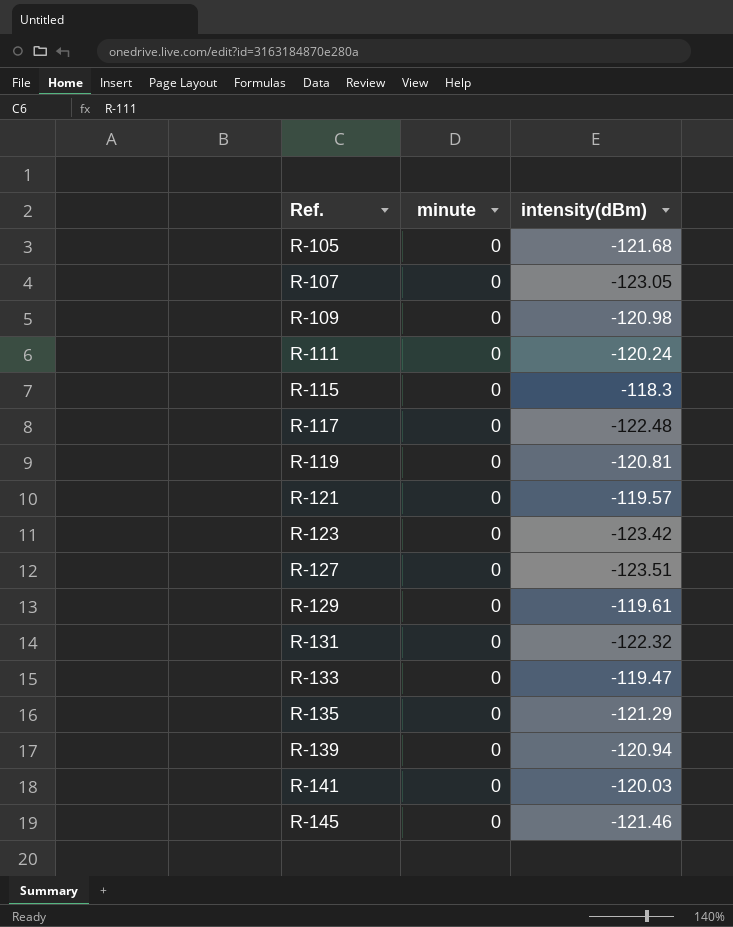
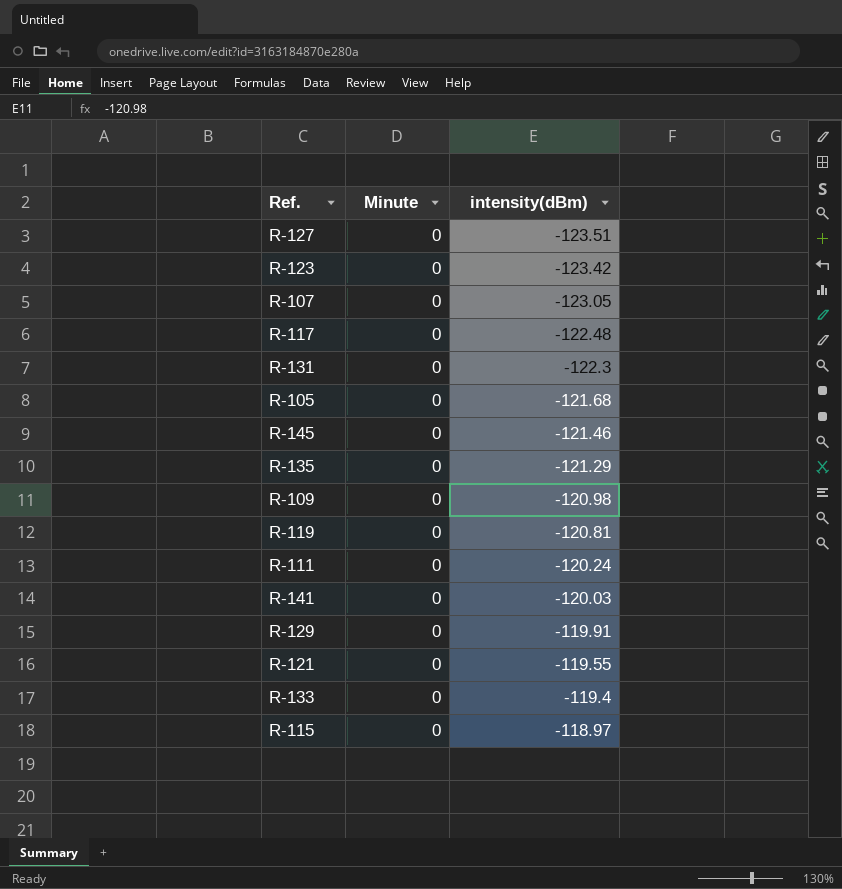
row order: Ref. ascending -> intensity(dBm) ascending
column name: minute -> Minute
row R-139: 0 | -120.94 -> none
R-131 | intensity(dBm): -122.32 -> -122.3
R-129 | intensity(dBm): -119.61 -> -119.91
R-121 | intensity(dBm): -119.57 -> -119.55
R-133 | intensity(dBm): -119.47 -> -119.4
R-115 | intensity(dBm): -118.3 -> -118.97

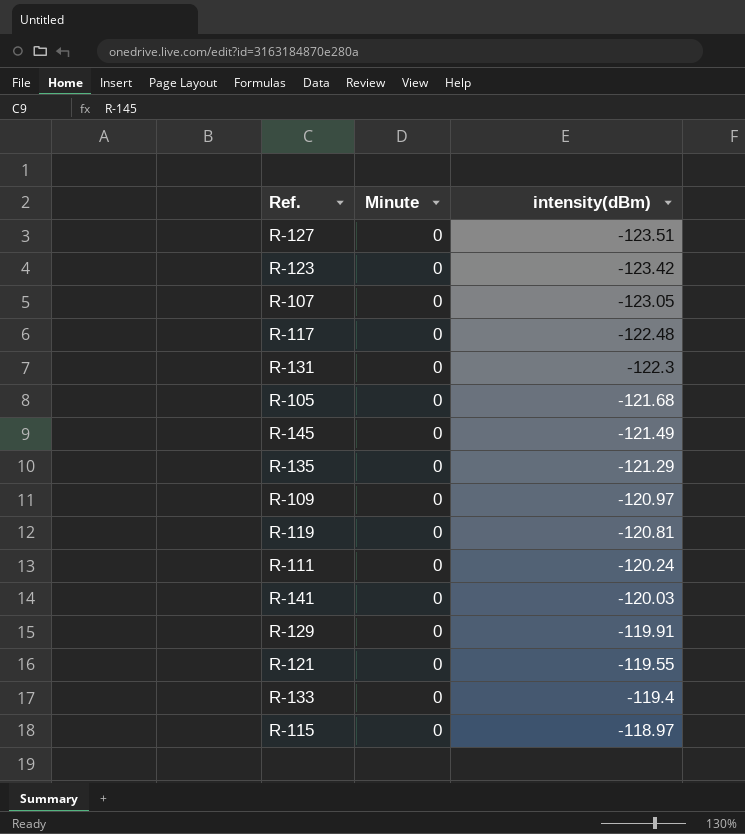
R-145 | intensity(dBm): -121.46 -> -121.49
R-109 | intensity(dBm): -120.98 -> -120.97

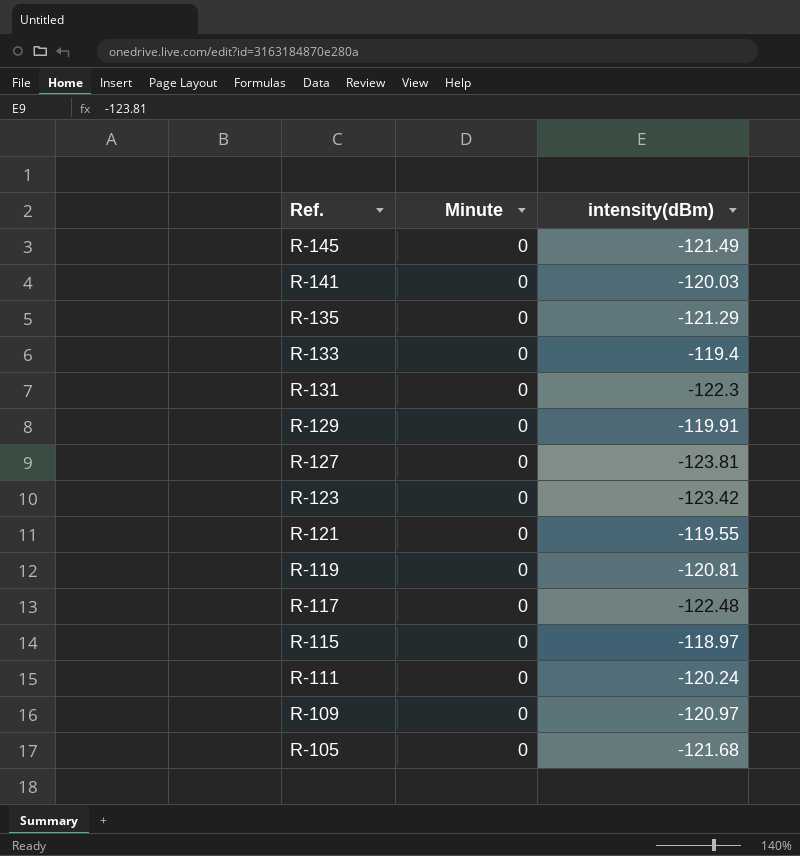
row order: intensity(dBm) ascending -> Ref. descending
row R-107: 0 | -123.05 -> none
R-127 | intensity(dBm): -123.51 -> -123.81

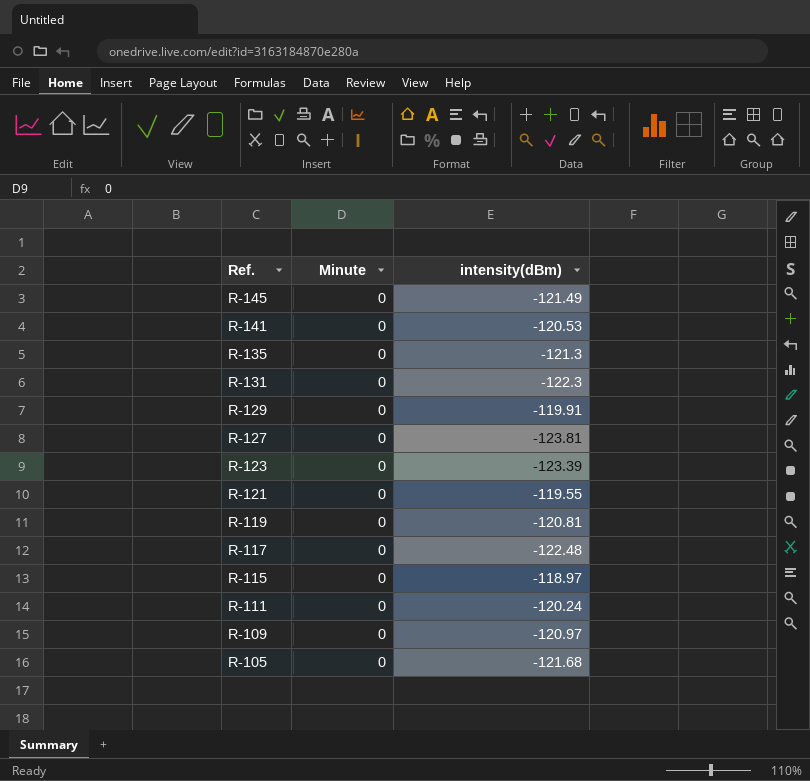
row R-133: 0 | -119.4 -> none
R-141 | intensity(dBm): -120.03 -> -120.53
R-135 | intensity(dBm): -121.29 -> -121.3
R-123 | intensity(dBm): -123.42 -> -123.39

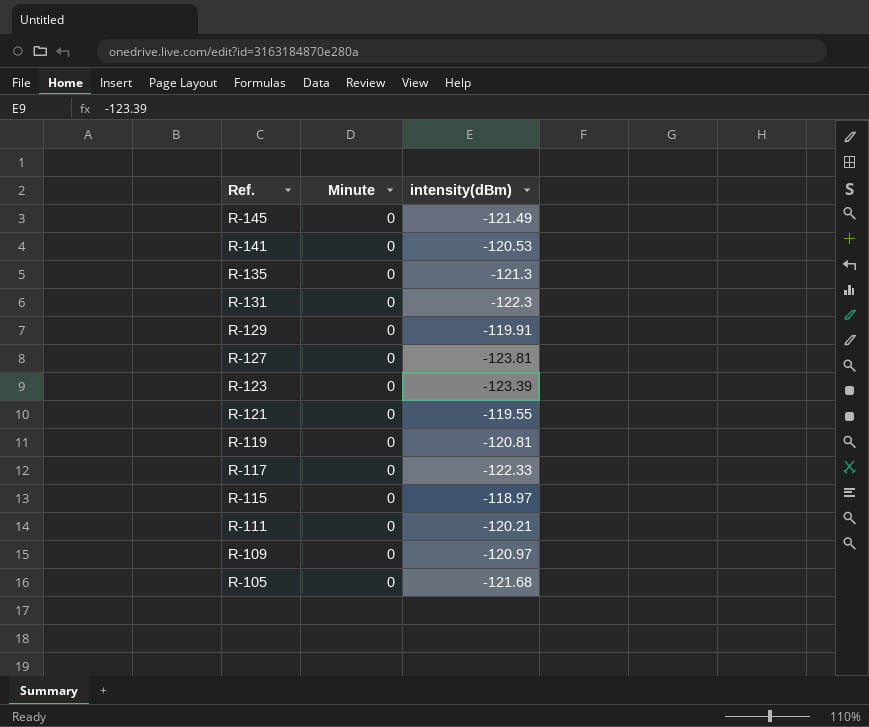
R-117 | intensity(dBm): -122.48 -> -122.33
R-111 | intensity(dBm): -120.24 -> -120.21

